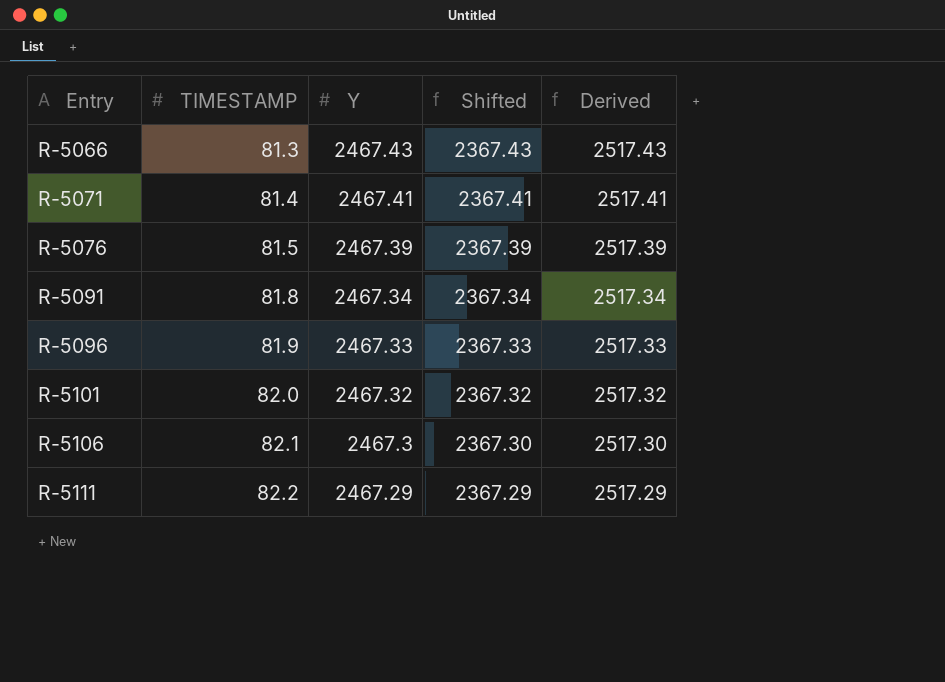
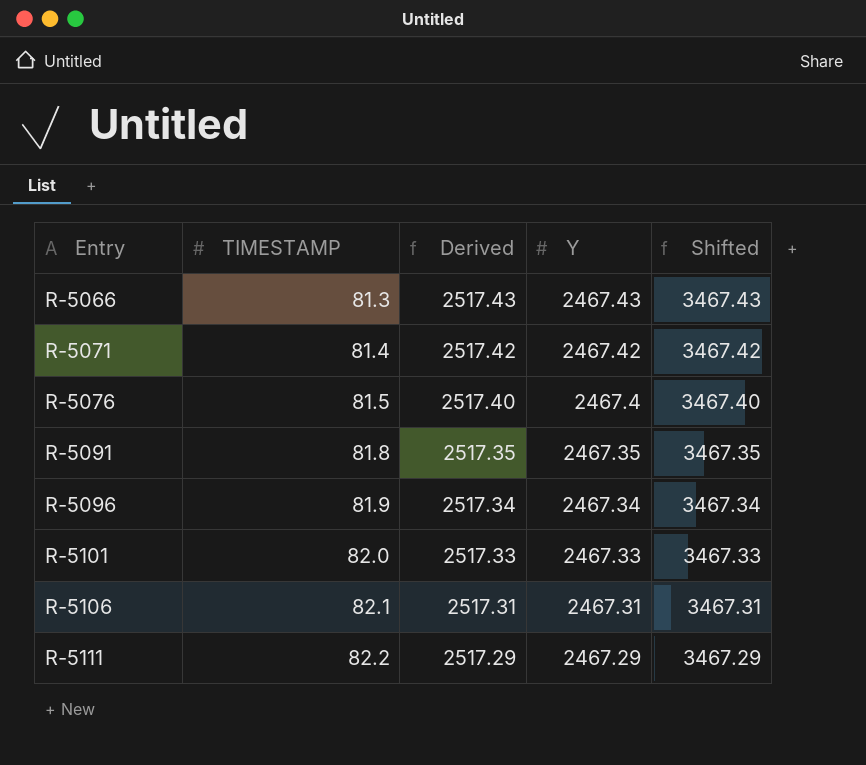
column Derived | position: 5 -> 3
column Shifted | formula: [Y] - 100 -> [Y] + 1000
R-5071 | Derived: 2517.41 -> 2517.42
R-5071 | Y: 2467.41 -> 2467.42
R-5076 | Derived: 2517.39 -> 2517.40
R-5076 | Y: 2467.39 -> 2467.4
R-5091 | Derived: 2517.34 -> 2517.35
R-5091 | Y: 2467.34 -> 2467.35
R-5096 | Derived: 2517.33 -> 2517.34
R-5096 | Y: 2467.33 -> 2467.34
R-5101 | Derived: 2517.32 -> 2517.33
R-5101 | Y: 2467.32 -> 2467.33
R-5106 | Derived: 2517.30 -> 2517.31
R-5106 | Y: 2467.3 -> 2467.31

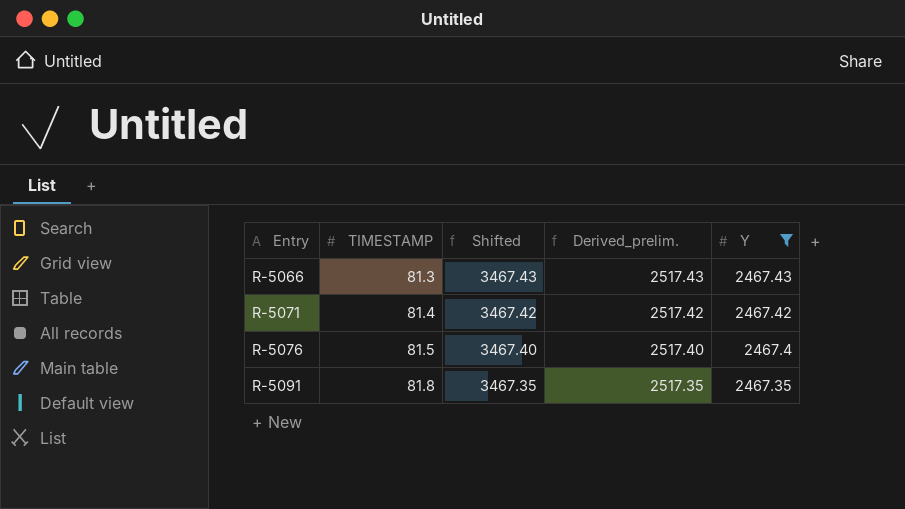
filter: none -> Y >= 2467.35
column Shifted | position: 5 -> 3
column name: Derived -> Derived_prelim.

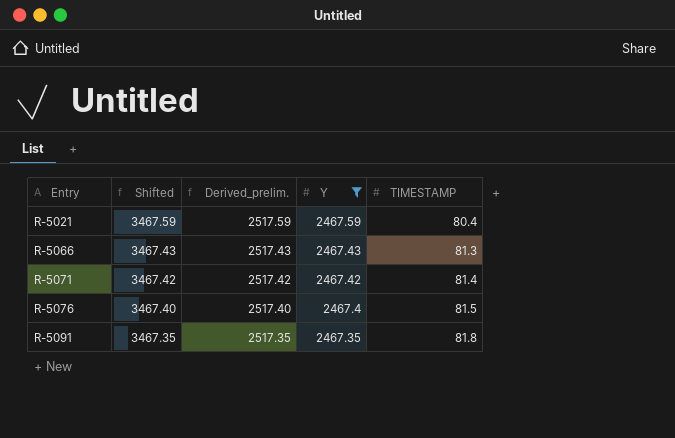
column TIMESTAMP | position: 2 -> 5
row R-5021: none -> 3467.59 | 2517.59 | 2467.59 | 80.4

